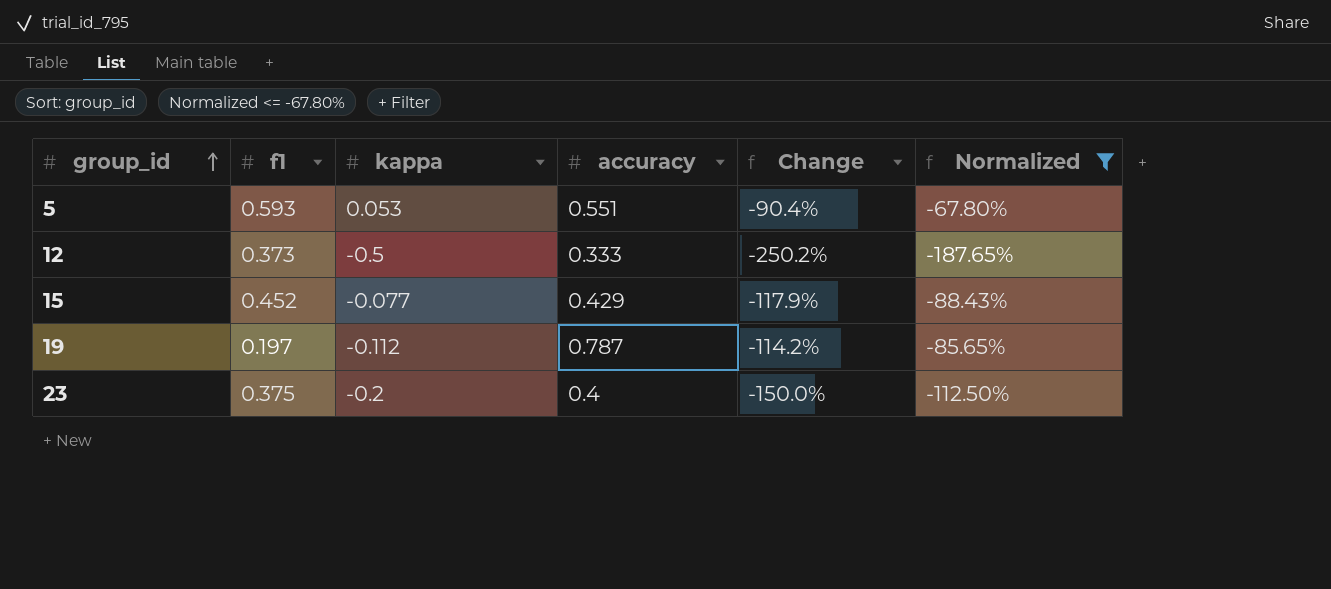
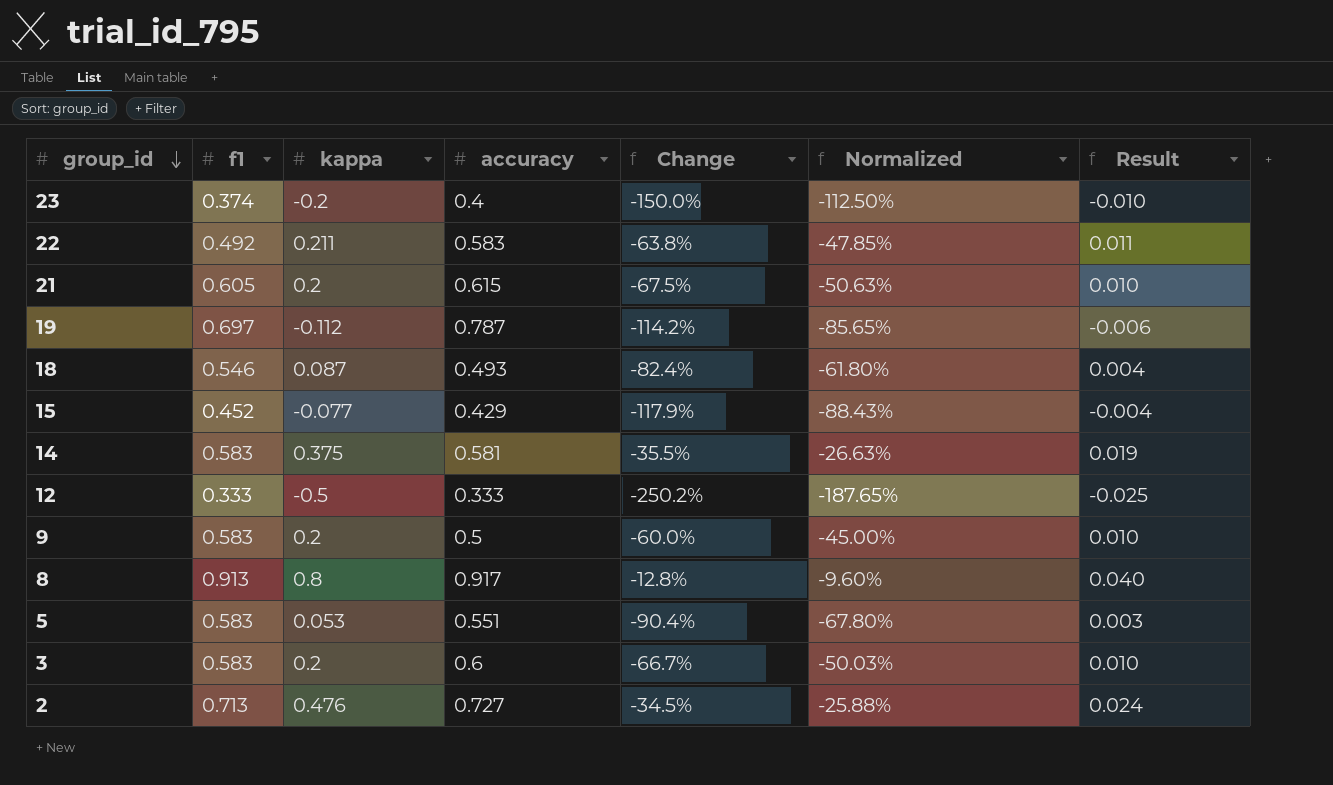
filter: Normalized <= -67.80% -> none
row order: group_id ascending -> group_id descending
column Result | formula: none -> [kappa] * 0.05
23 | f1: 0.375 -> 0.374
19 | f1: 0.197 -> 0.697
12 | f1: 0.373 -> 0.333
5 | f1: 0.593 -> 0.583

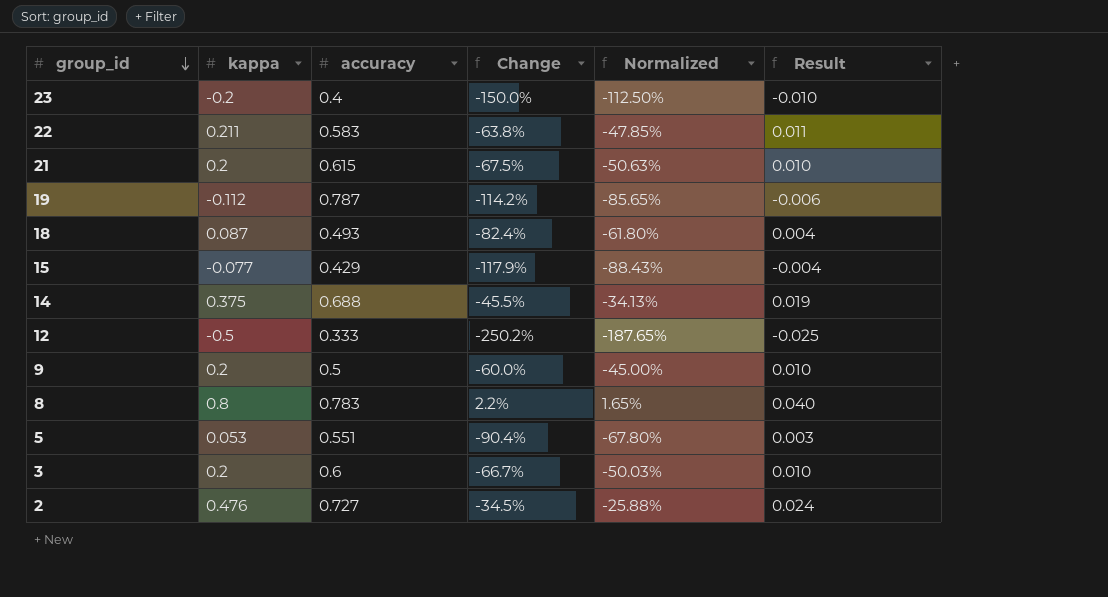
column f1 | position: 2 -> none
14 | accuracy: 0.581 -> 0.688
14 | Change: -35.5% -> -45.5%
14 | Normalized: -26.63% -> -34.13%
8 | accuracy: 0.917 -> 0.783
8 | Change: -12.8% -> 2.2%
8 | Normalized: -9.60% -> 1.65%

